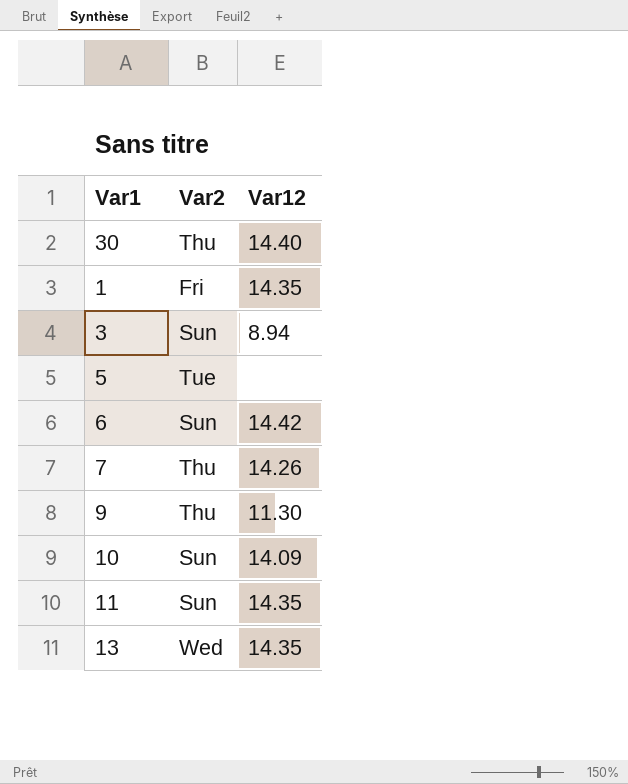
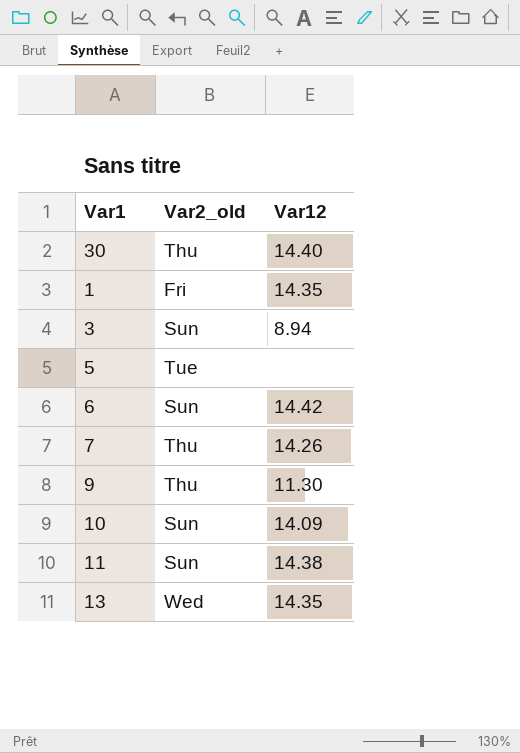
column name: Var2 -> Var2_old
11 | Var12: 14.35 -> 14.38

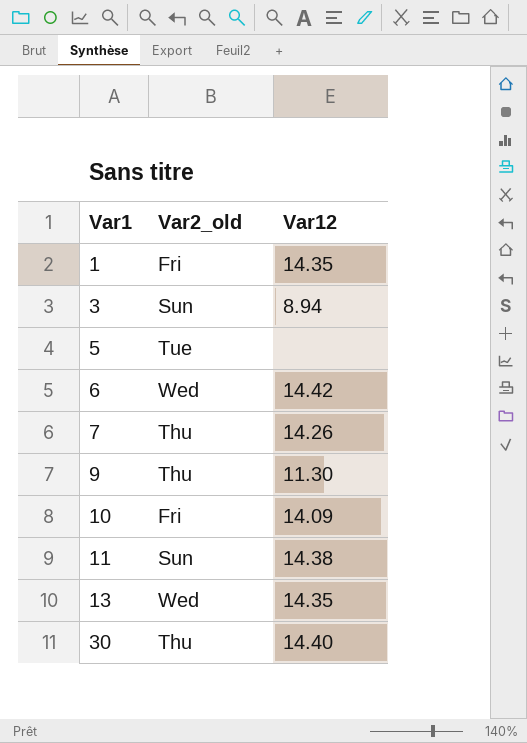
row order: none -> Var1 ascending
6 | Var2_old: Sun -> Wed
10 | Var2_old: Sun -> Fri

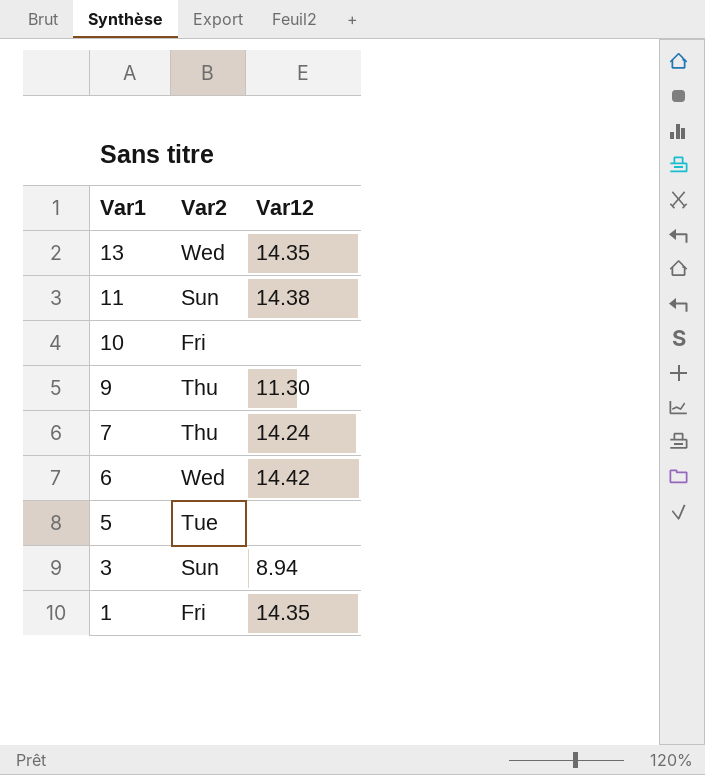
row order: Var1 ascending -> Var1 descending
column name: Var2_old -> Var2
row 30: Thu | 14.40 -> none
10 | Var12: 14.09 -> none
7 | Var12: 14.26 -> 14.24

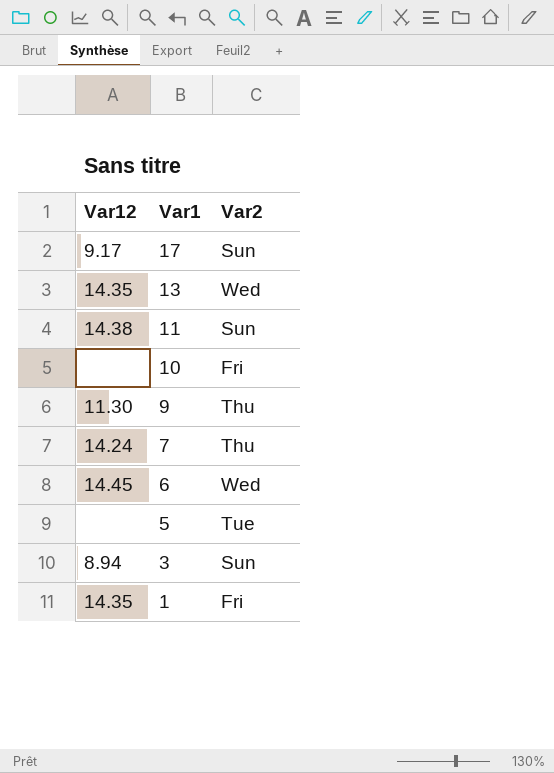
column Var12 | position: 3 -> 1
row 17: none -> 9.17 | Sun
6 | Var12: 14.42 -> 14.45

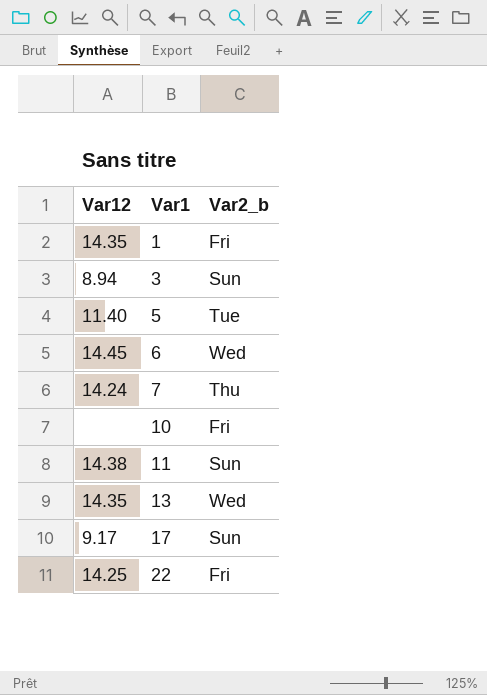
row order: Var1 descending -> Var1 ascending
column name: Var2 -> Var2_b
row 9: 11.30 | Thu -> none
5 | Var12: none -> 11.40
row 22: none -> 14.25 | Fri

